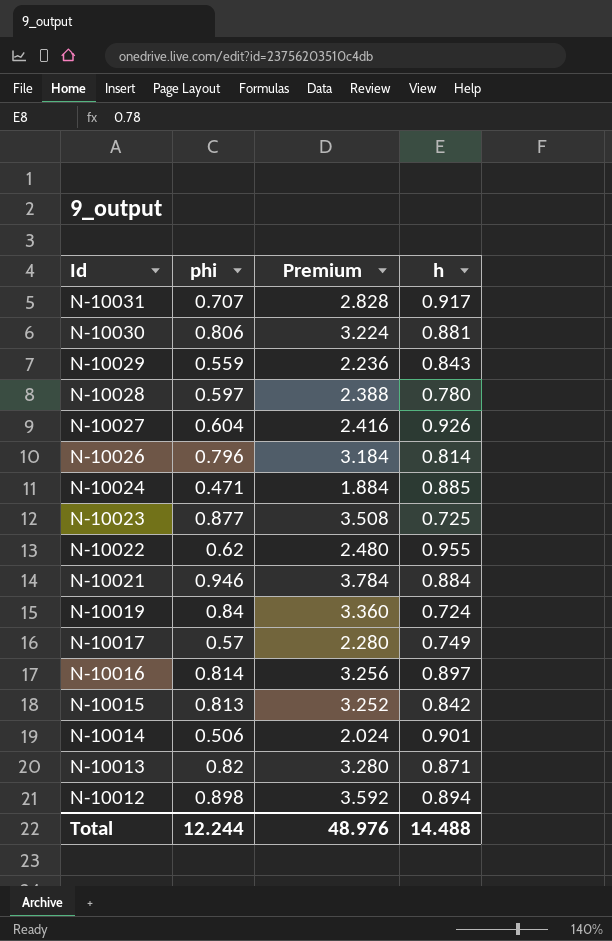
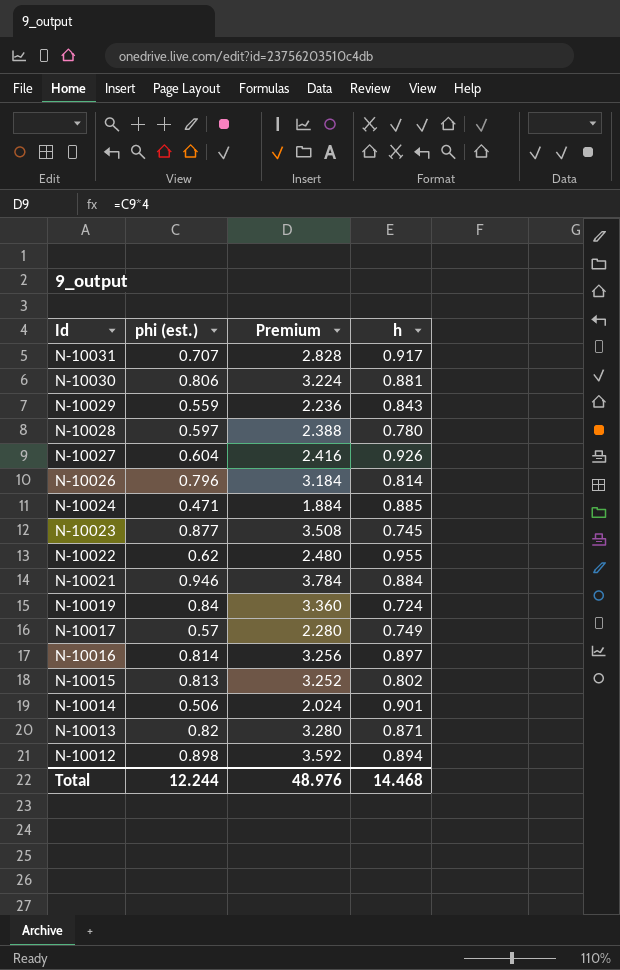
column name: phi -> phi (est.)
N-10023 | h: 0.725 -> 0.745
N-10015 | h: 0.842 -> 0.802
Total | h: 14.488 -> 14.468

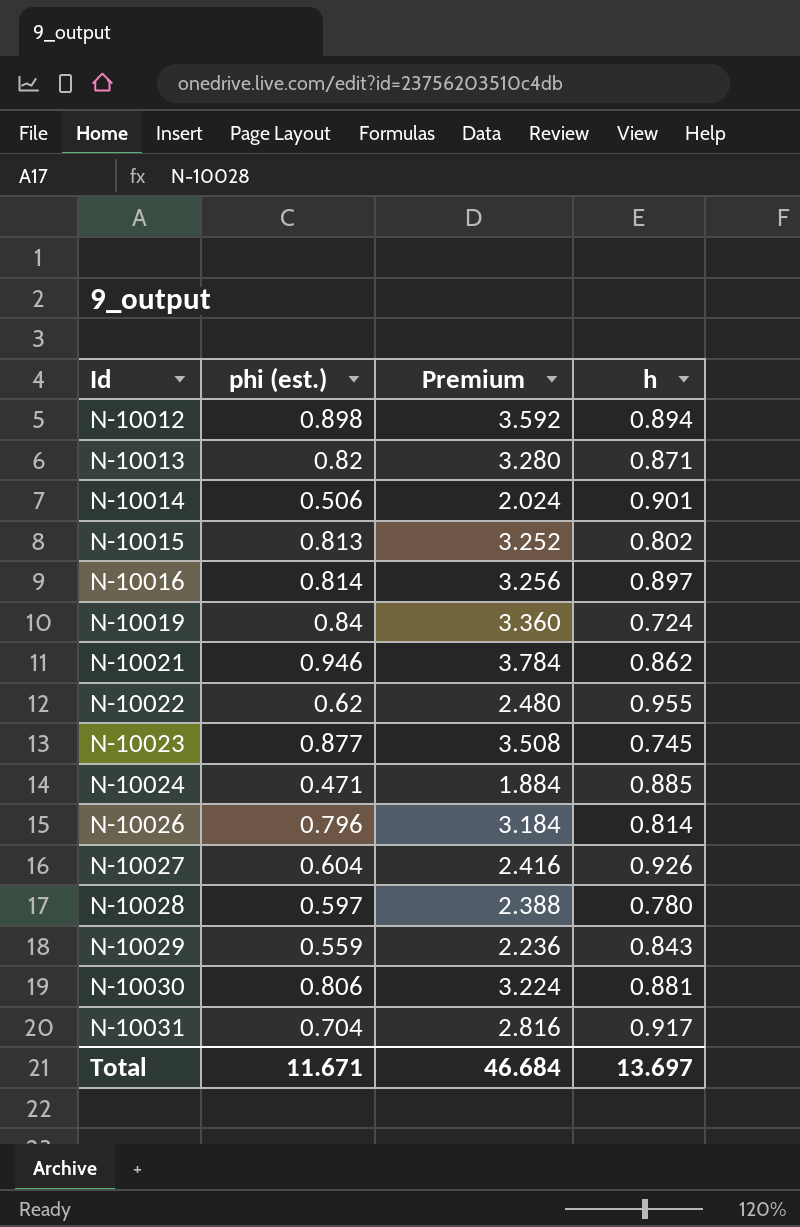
row order: Id descending -> Id ascending
row N-10017: 0.57 | 2.280 | 0.749 -> none
N-10021 | h: 0.884 -> 0.862
N-10031 | phi (est.): 0.707 -> 0.704
N-10031 | Premium: 2.828 -> 2.816
Total | phi (est.): 12.244 -> 11.671
Total | Premium: 48.976 -> 46.684
Total | h: 14.468 -> 13.697

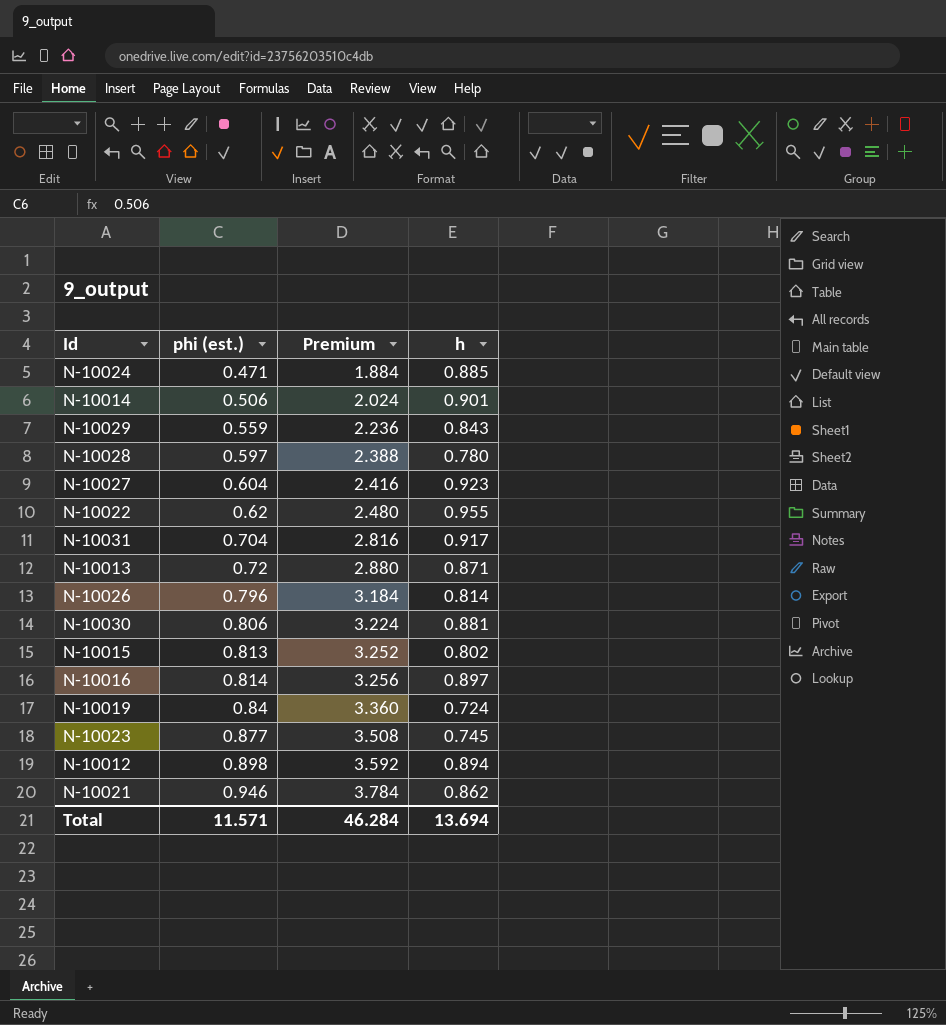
row order: Id ascending -> phi (est.) ascending
N-10027 | h: 0.926 -> 0.923
N-10013 | phi (est.): 0.82 -> 0.72
N-10013 | Premium: 3.280 -> 2.880
Total | phi (est.): 11.671 -> 11.571
Total | Premium: 46.684 -> 46.284
Total | h: 13.697 -> 13.694

